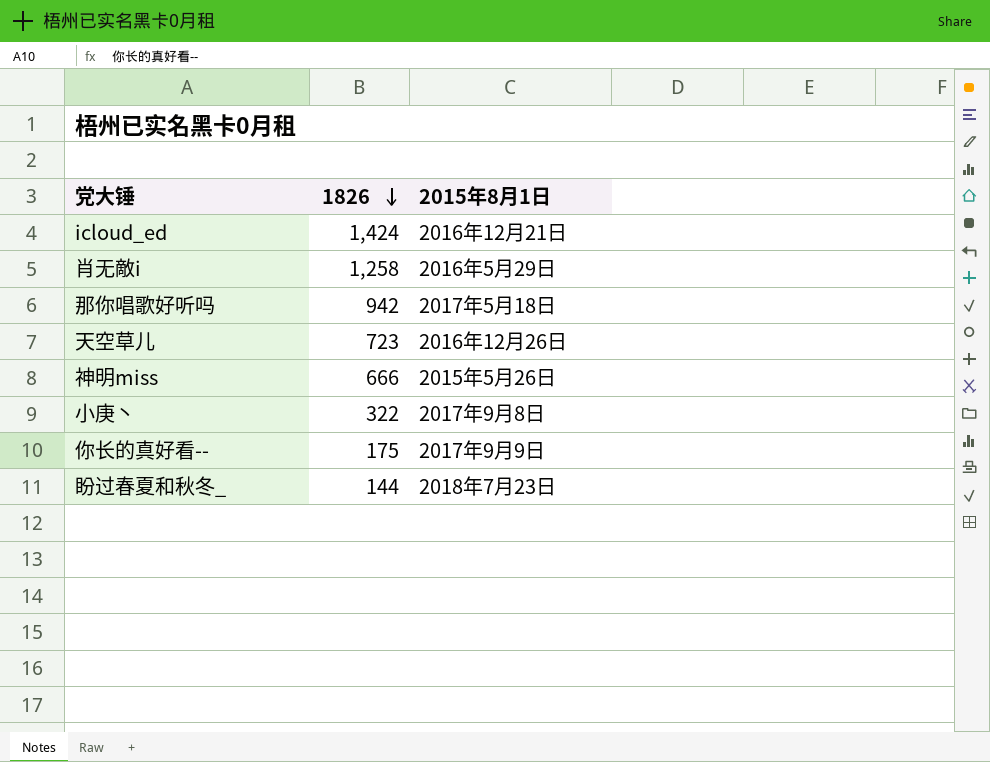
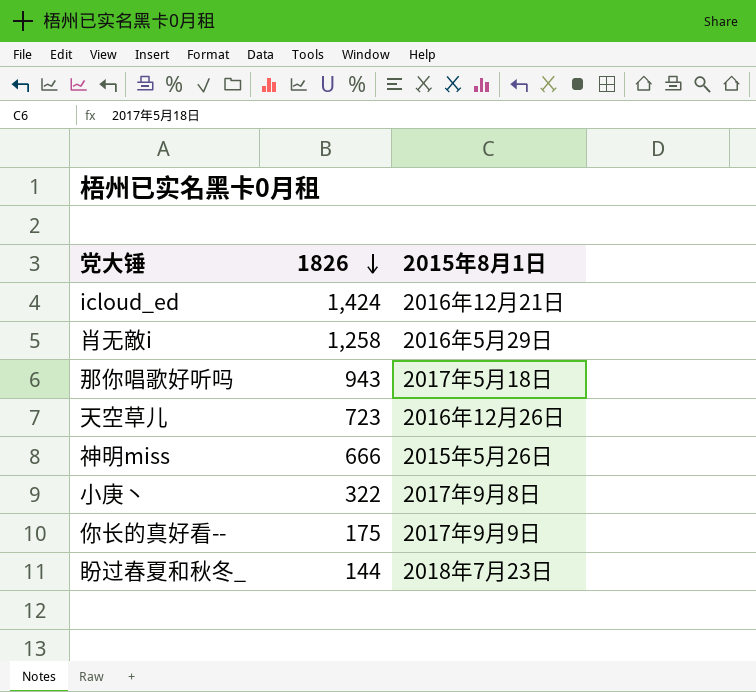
那你唱歌好听吗 | 1826: 942 -> 943

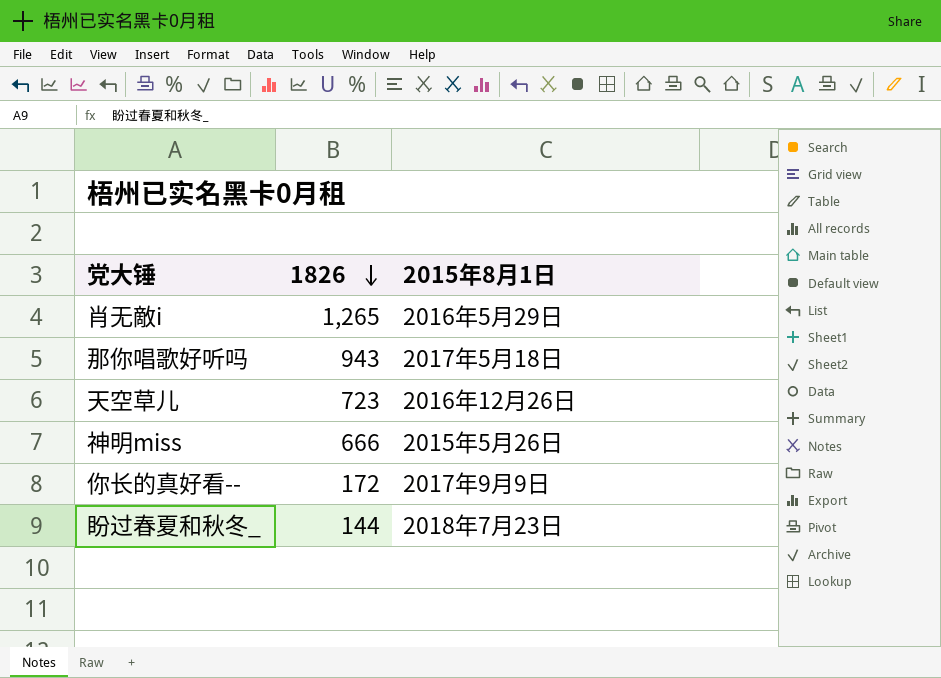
row icloud_ed: 1,424 | 2016年12月21日 -> none
row 小庚丶: 322 | 2017年9月8日 -> none
肖无敵i | 1826: 1,258 -> 1,265
你长的真好看-- | 1826: 175 -> 172

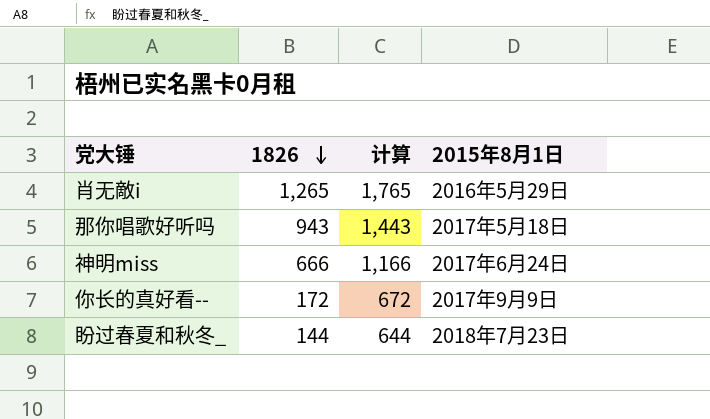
column 计算 | formula: none -> [1826] + 500
row 天空草儿: 723 | 2016年12月26日 -> none
神明miss | 2015年8月1日: 2015年5月26日 -> 2017年6月24日

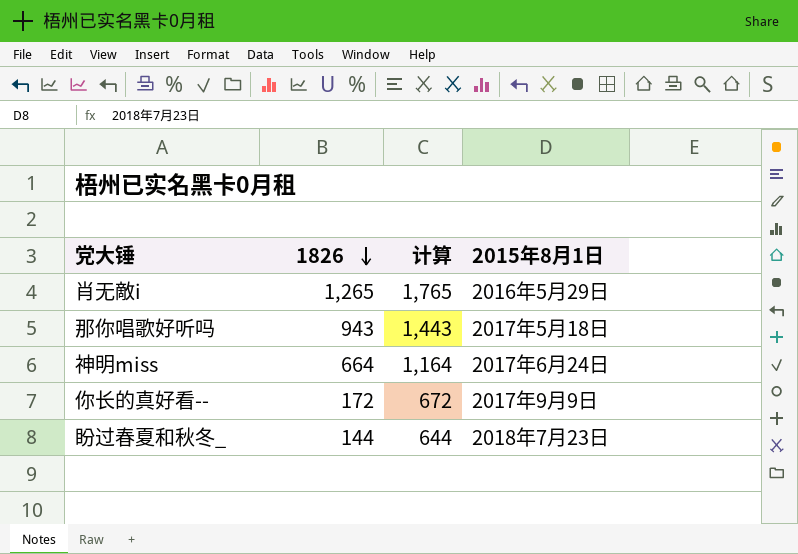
神明miss | 1826: 666 -> 664
神明miss | 计算: 1,166 -> 1,164

